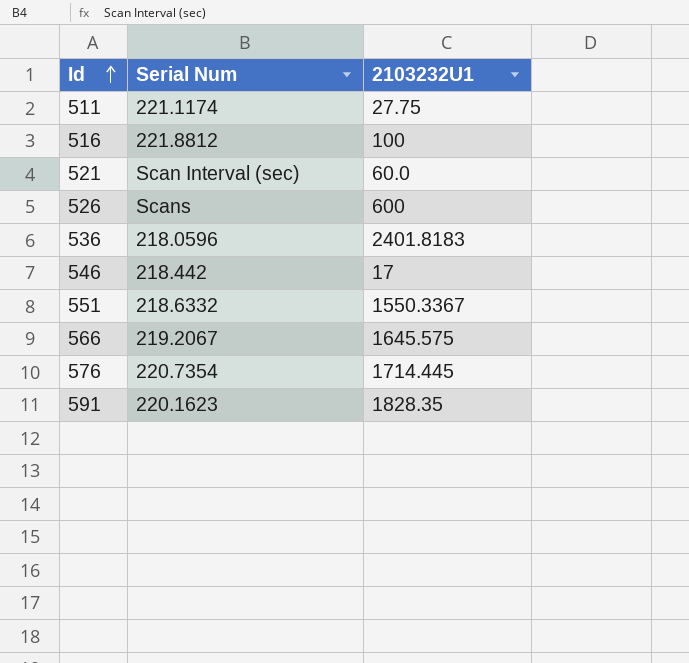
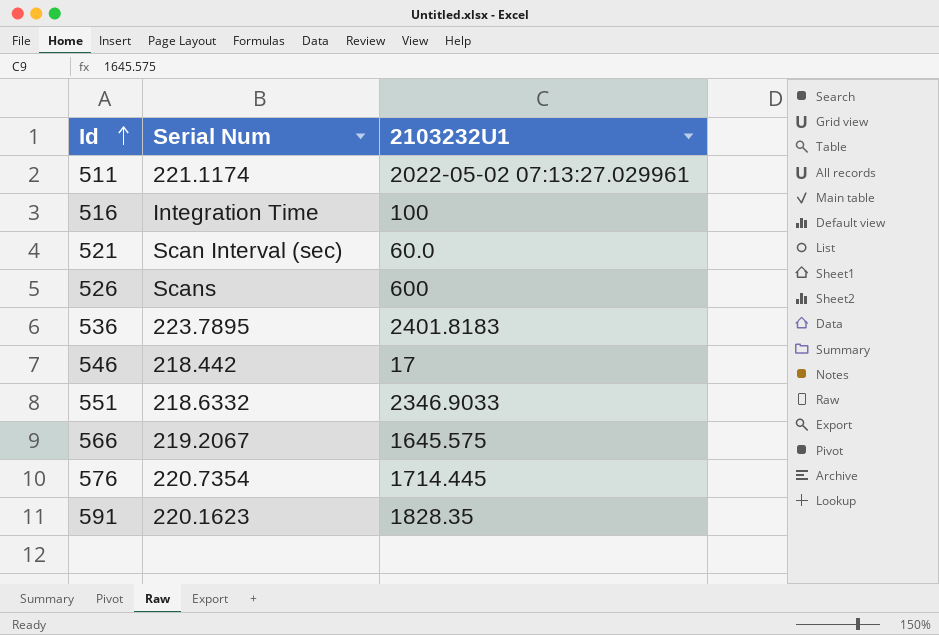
511 | 2103232U1: 27.75 -> 2022-05-02 07:13:27.029961
516 | Serial Num: 221.8812 -> Integration Time
536 | Serial Num: 218.0596 -> 223.7895
551 | 2103232U1: 1550.3367 -> 2346.9033

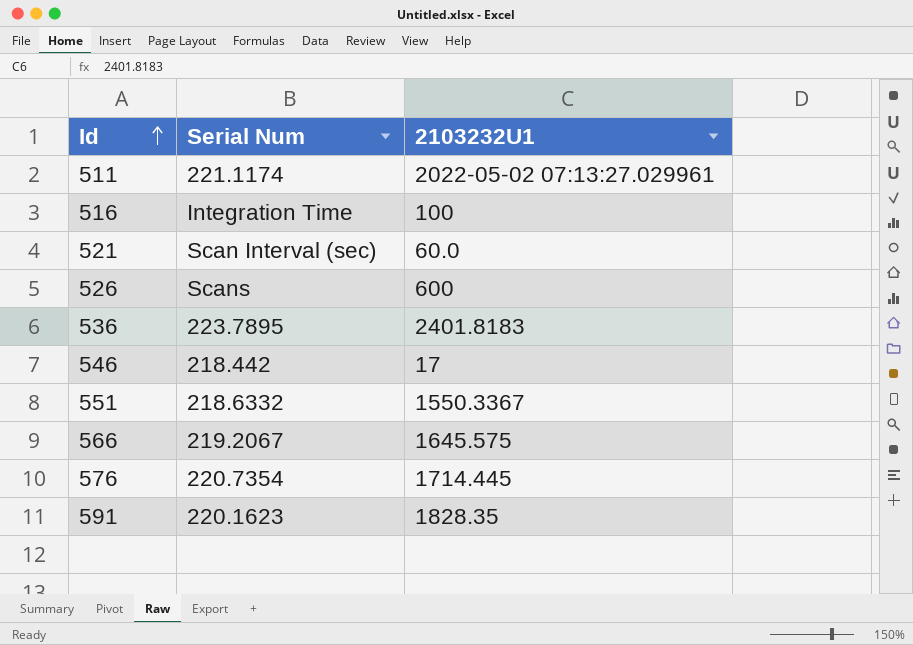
551 | 2103232U1: 2346.9033 -> 1550.3367

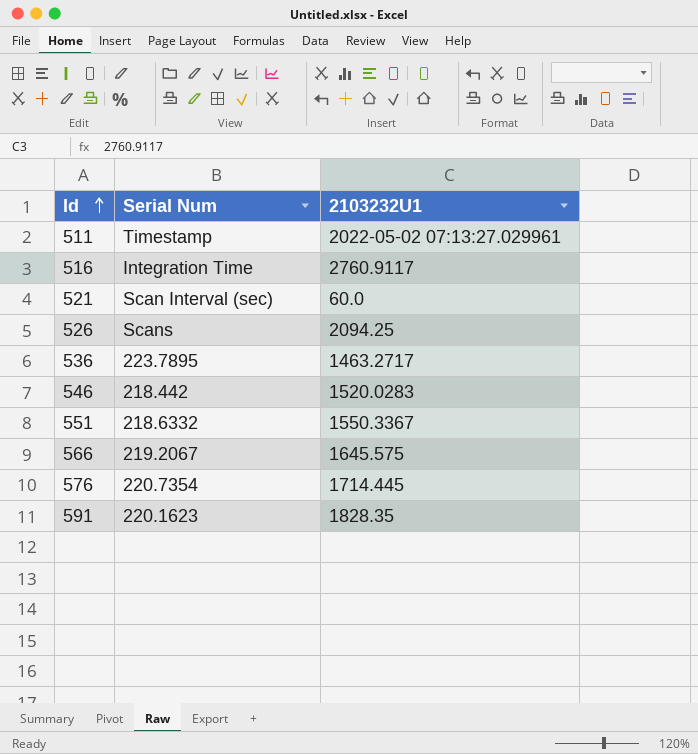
511 | Serial Num: 221.1174 -> Timestamp
516 | 2103232U1: 100 -> 2760.9117
526 | 2103232U1: 600 -> 2094.25
536 | 2103232U1: 2401.8183 -> 1463.2717
546 | 2103232U1: 17 -> 1520.0283

